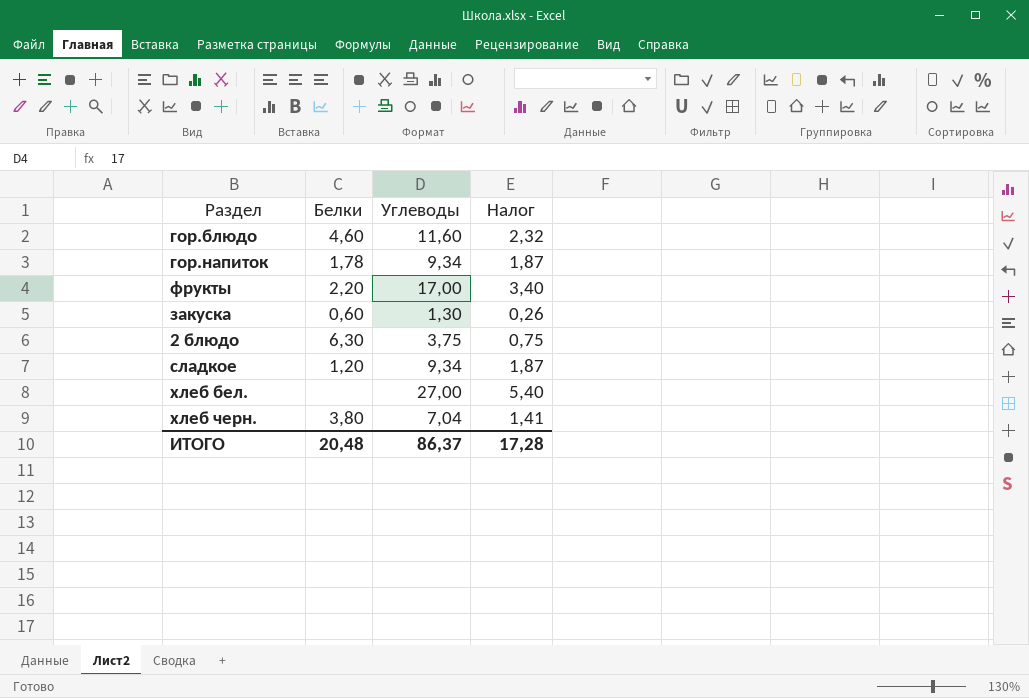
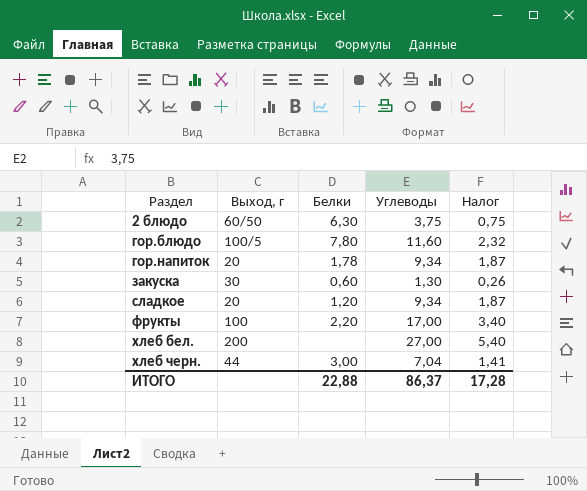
row order: none -> Раздел ascending
column Выход, г | position: none -> 2
гор.блюдо | Белки: 4,60 -> 7,80
хлеб черн. | Белки: 3,80 -> 3,00
ИТОГО | Белки: 20,48 -> 22,88

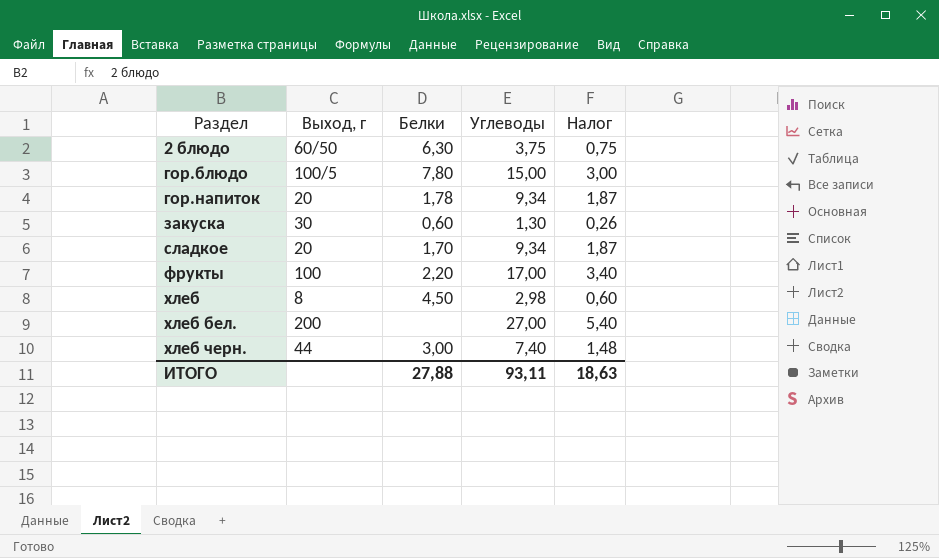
гор.блюдо | Углеводы: 11,60 -> 15,00
гор.блюдо | Налог: 2,32 -> 3,00
сладкое | Белки: 1,20 -> 1,70
row хлеб: none -> 8 | 4,50 | 2,98 | 0,60
хлеб черн. | Углеводы: 7,04 -> 7,40
хлеб черн. | Налог: 1,41 -> 1,48
ИТОГО | Белки: 22,88 -> 27,88
ИТОГО | Углеводы: 86,37 -> 93,11
ИТОГО | Налог: 17,28 -> 18,63

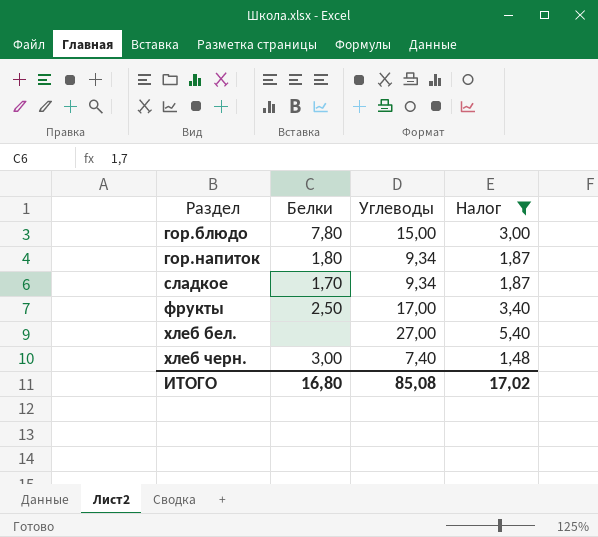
filter: none -> Налог >= 1,48
column Выход, г | position: 2 -> none
гор.напиток | Белки: 1,78 -> 1,80
фрукты | Белки: 2,20 -> 2,50
ИТОГО | Белки: 27,88 -> 16,80
ИТОГО | Углеводы: 93,11 -> 85,08
ИТОГО | Налог: 18,63 -> 17,02

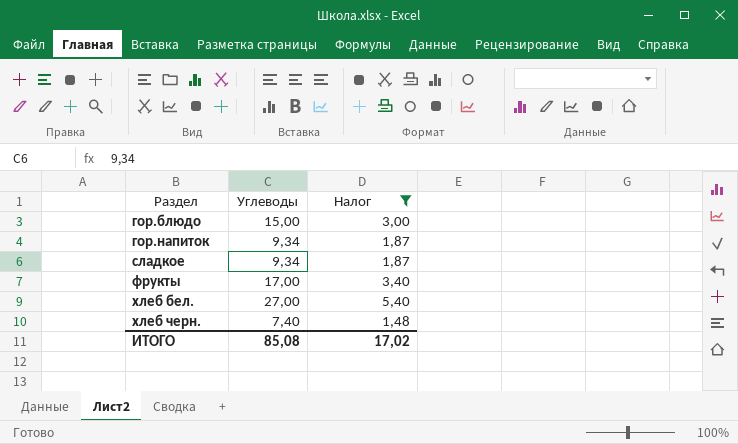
column Белки | position: 2 -> none

